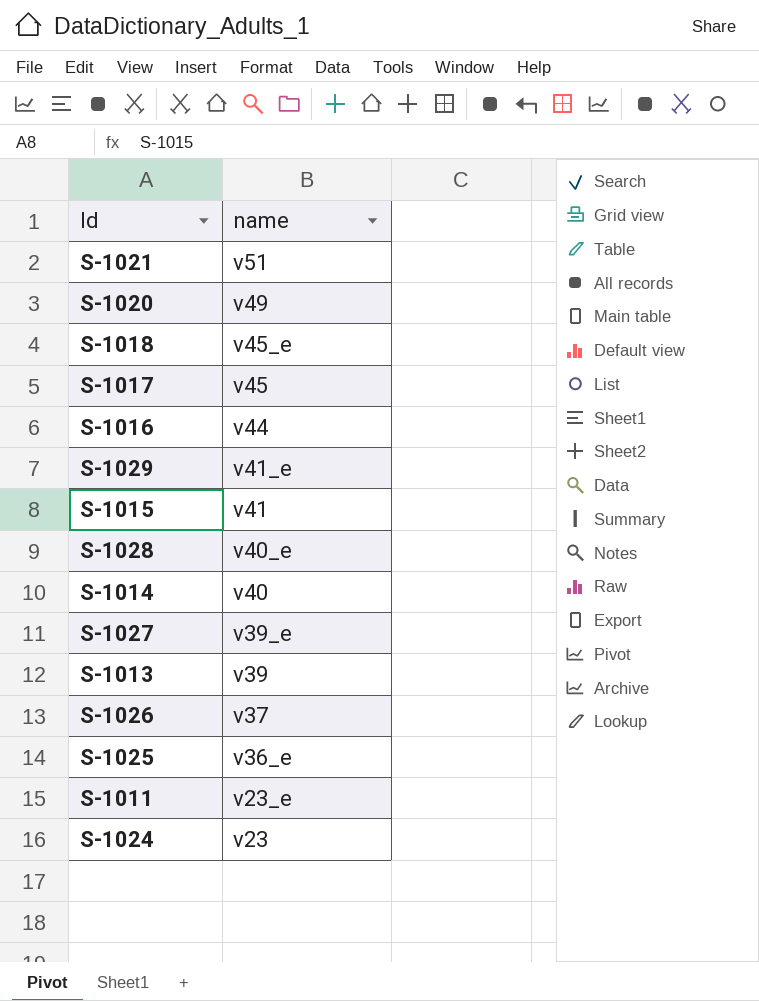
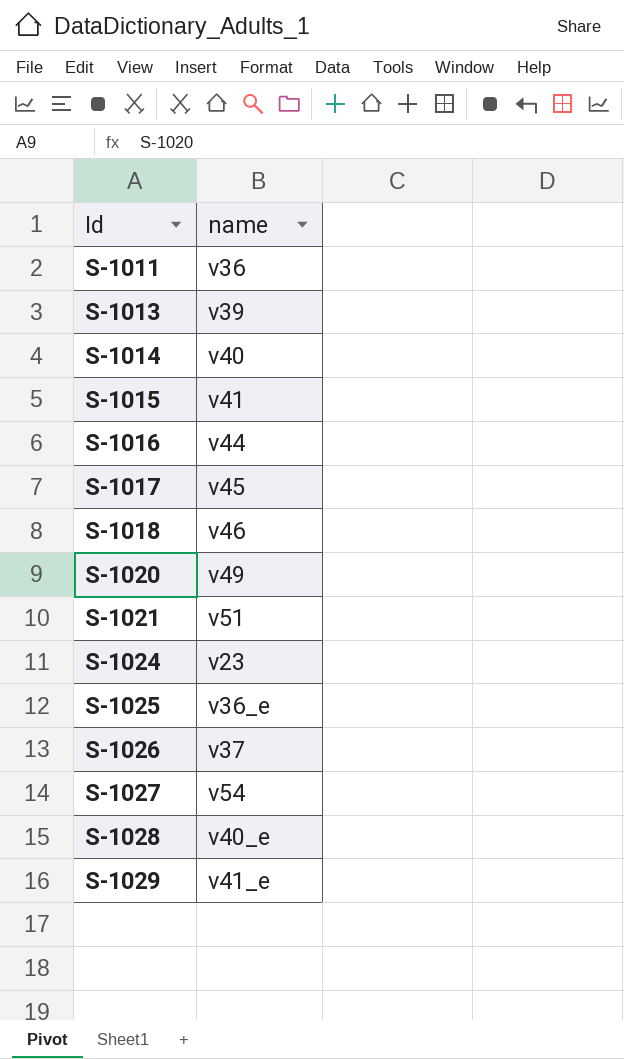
row order: name descending -> Id ascending
S-1011 | name: v23_e -> v36
S-1018 | name: v45_e -> v46
S-1027 | name: v39_e -> v54

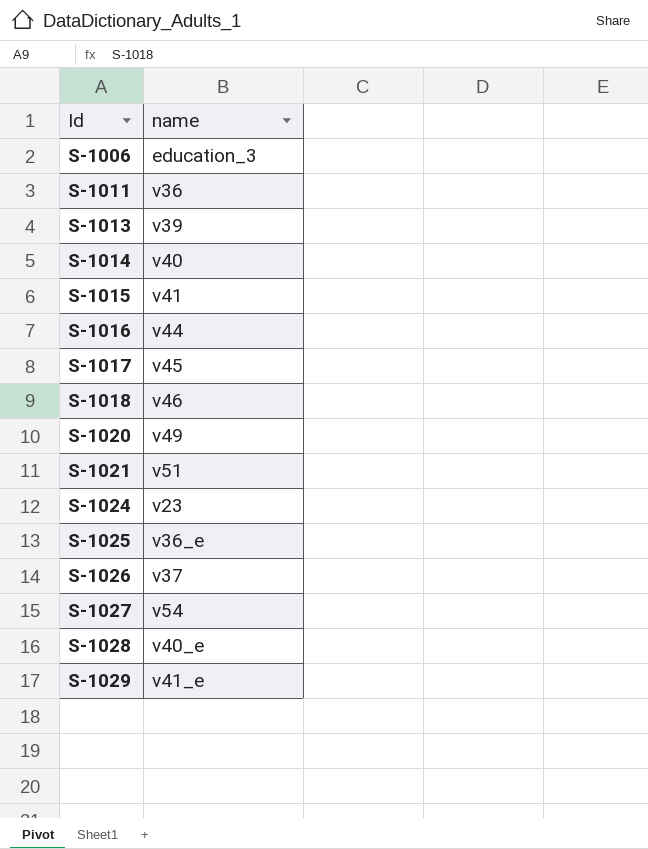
row S-1006: none -> education_3

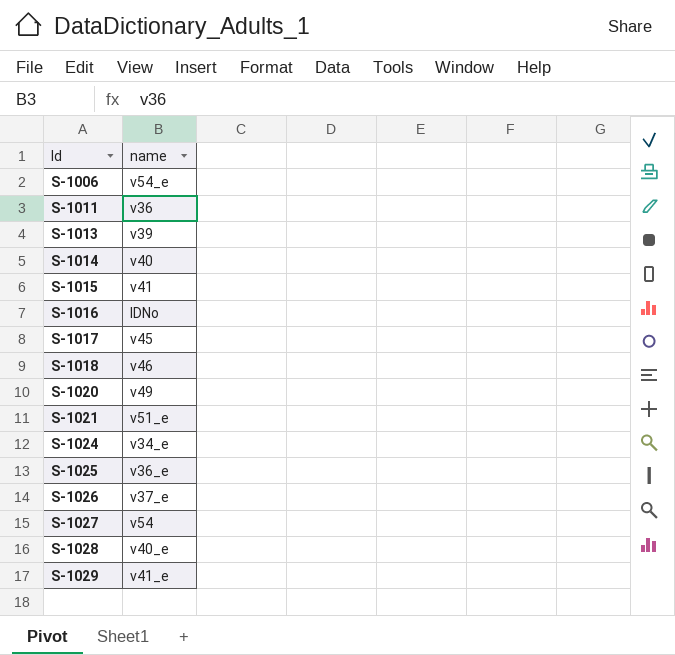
S-1006 | name: education_3 -> v54_e
S-1016 | name: v44 -> IDNo
S-1021 | name: v51 -> v51_e
S-1024 | name: v23 -> v34_e
S-1026 | name: v37 -> v37_e

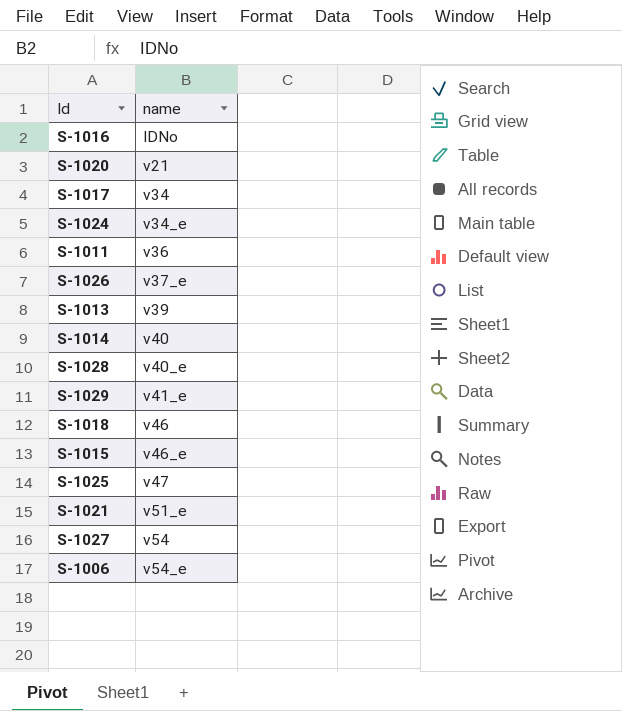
row order: Id ascending -> name ascending
S-1020 | name: v49 -> v21
S-1017 | name: v45 -> v34
S-1015 | name: v41 -> v46_e
S-1025 | name: v36_e -> v47

